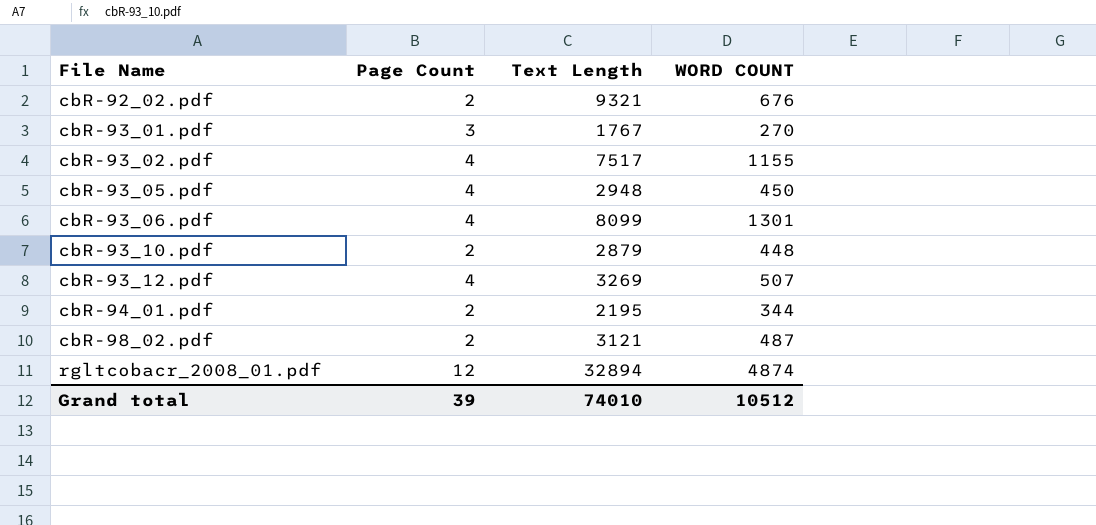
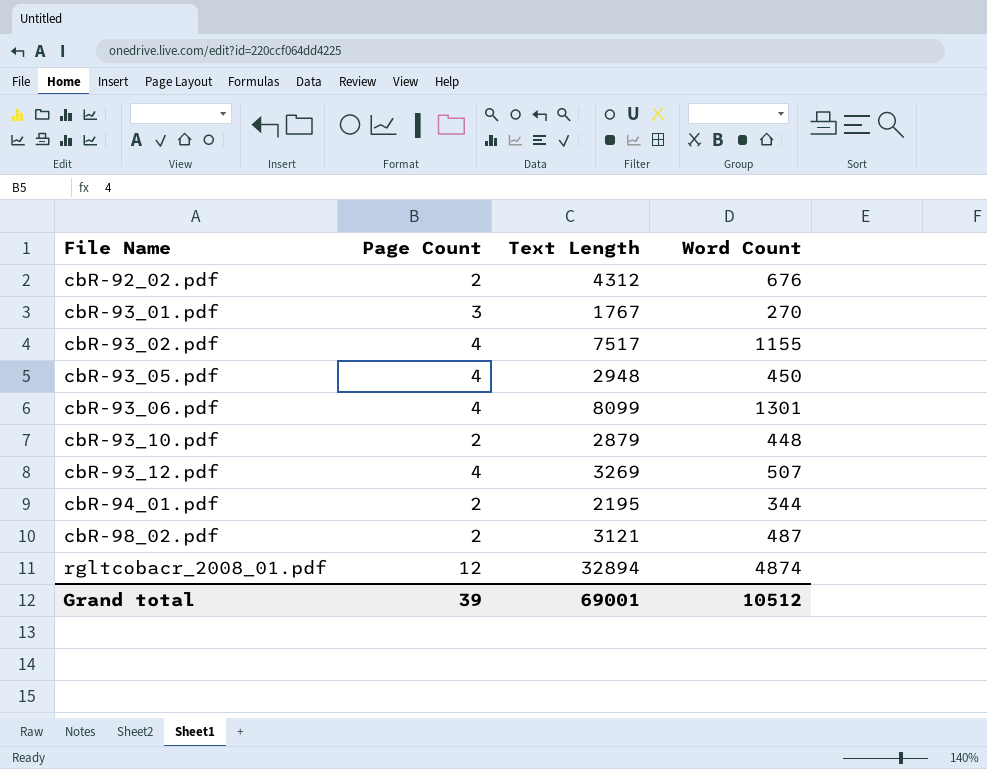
column name: WORD COUNT -> Word Count
cbR-92_02.pdf | Text Length: 9321 -> 4312
Grand total | Text Length: 74010 -> 69001

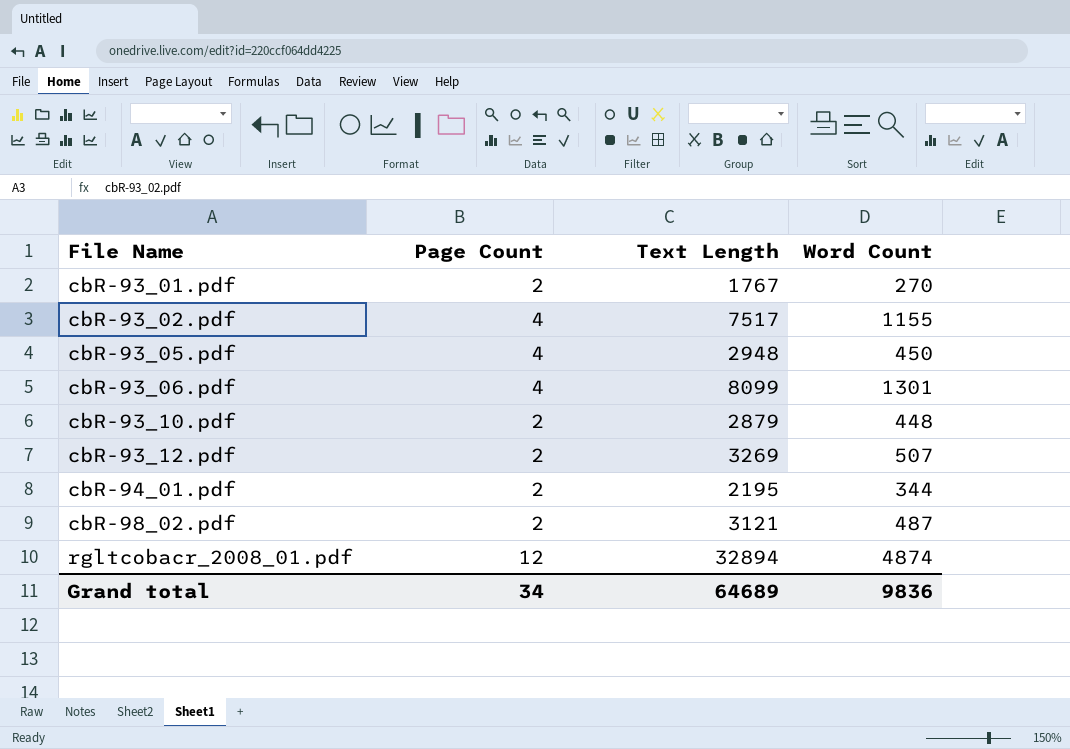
row cbR-92_02.pdf: 2 | 4312 | 676 -> none
cbR-93_01.pdf | Page Count: 3 -> 2
cbR-93_12.pdf | Page Count: 4 -> 2
Grand total | Page Count: 39 -> 34
Grand total | Text Length: 69001 -> 64689
Grand total | Word Count: 10512 -> 9836

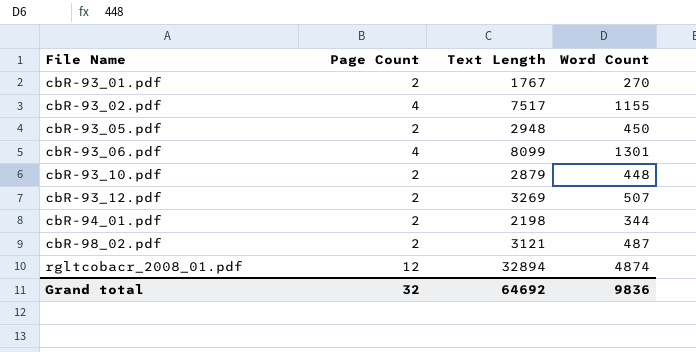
cbR-93_05.pdf | Page Count: 4 -> 2
cbR-94_01.pdf | Text Length: 2195 -> 2198
Grand total | Page Count: 34 -> 32
Grand total | Text Length: 64689 -> 64692

